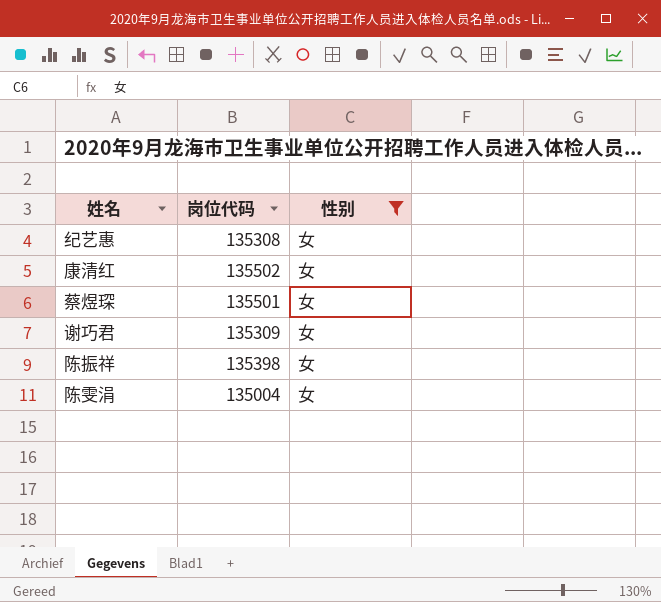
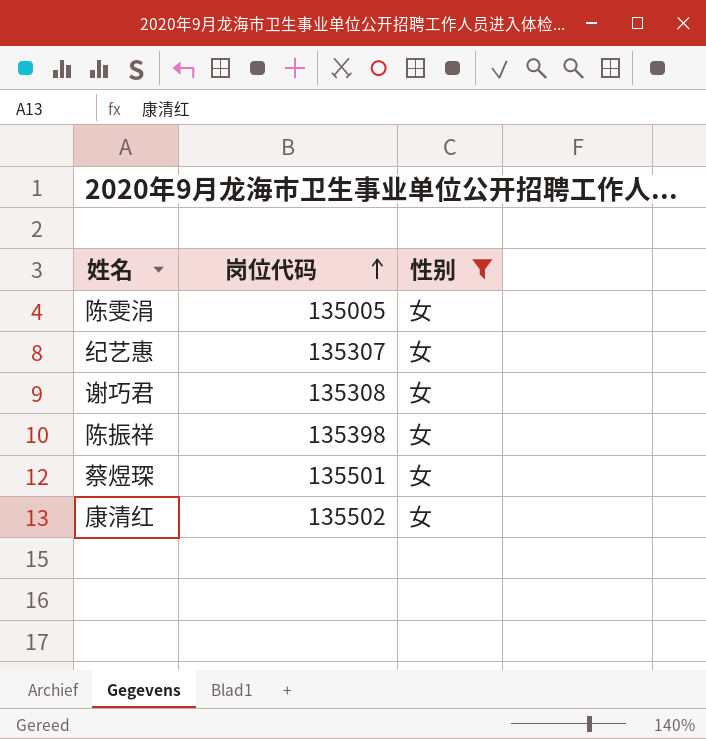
row order: none -> 岗位代码 ascending
陈雯涓 | 岗位代码: 135004 -> 135005
纪艺惠 | 岗位代码: 135308 -> 135307
谢巧君 | 岗位代码: 135309 -> 135308

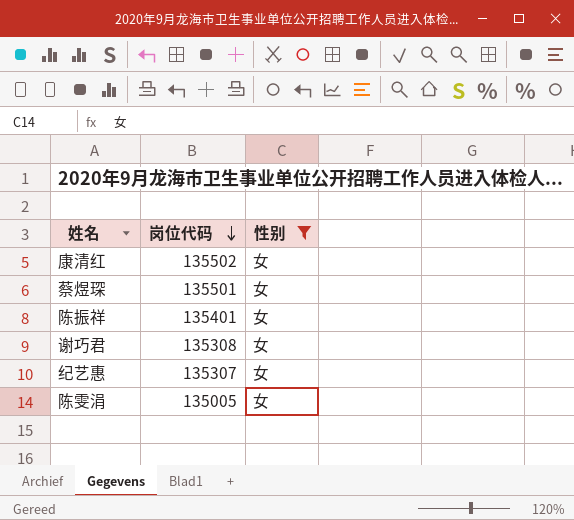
row order: 岗位代码 ascending -> 岗位代码 descending
陈振祥 | 岗位代码: 135398 -> 135401

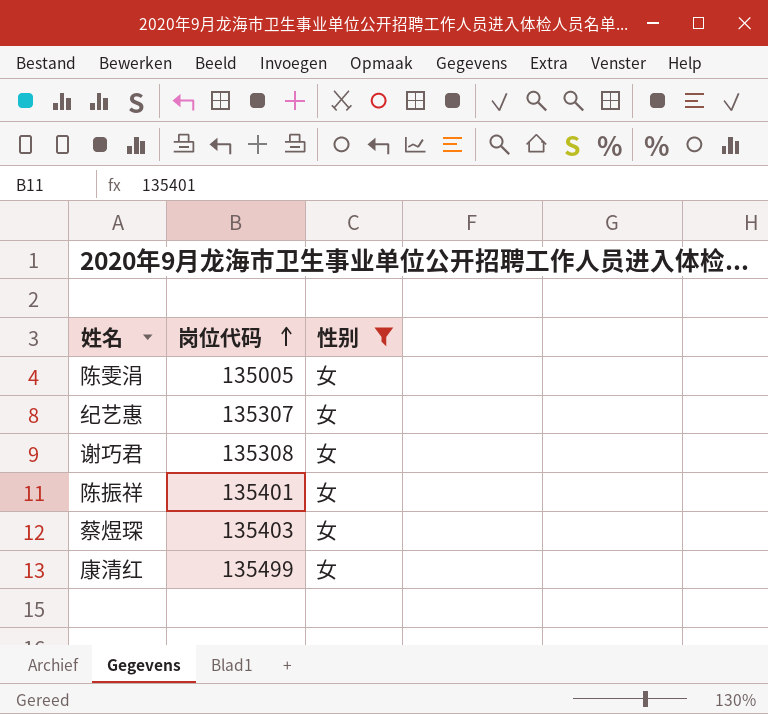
row order: 岗位代码 descending -> 岗位代码 ascending
蔡煜琛 | 岗位代码: 135501 -> 135403
康清红 | 岗位代码: 135502 -> 135499

